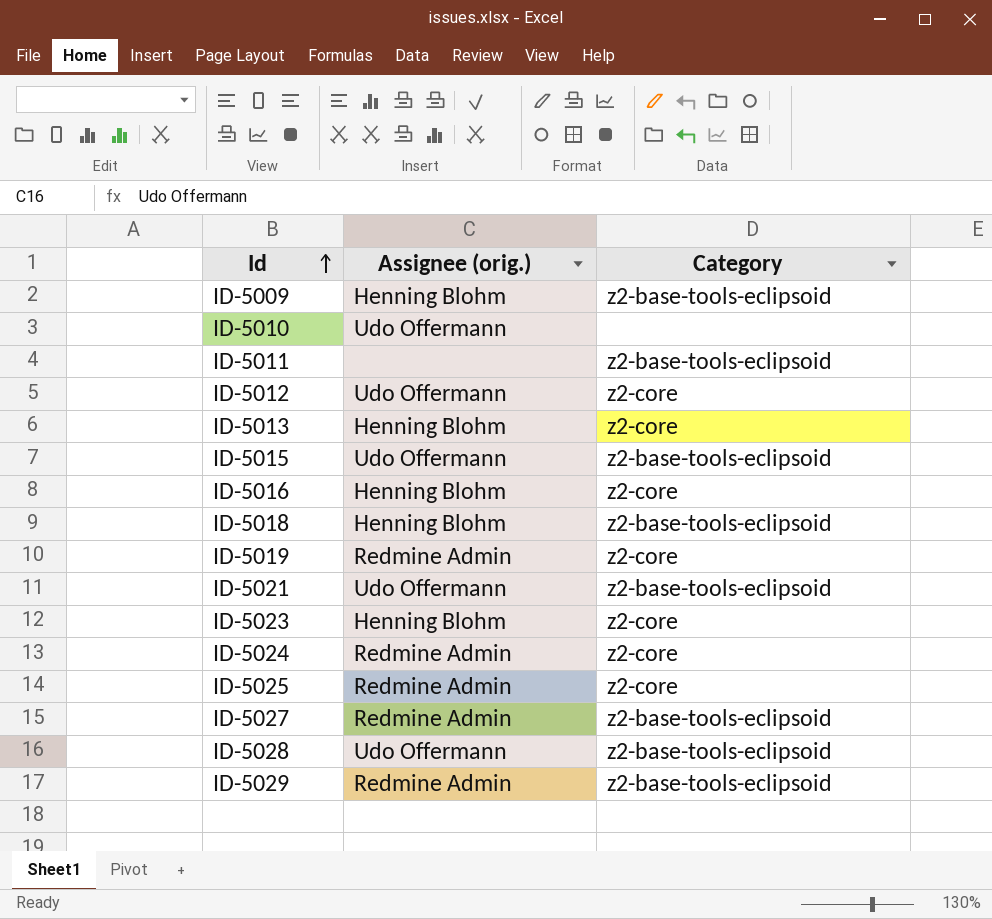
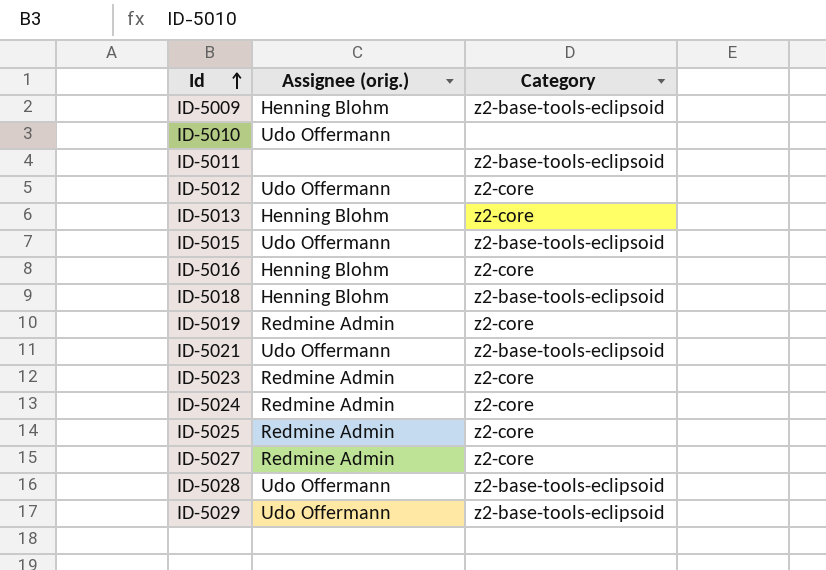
ID-5023 | Assignee (orig.): Henning Blohm -> Redmine Admin
ID-5027 | Category: z2-base-tools-eclipsoid -> z2-core
ID-5029 | Assignee (orig.): Redmine Admin -> Udo Offermann

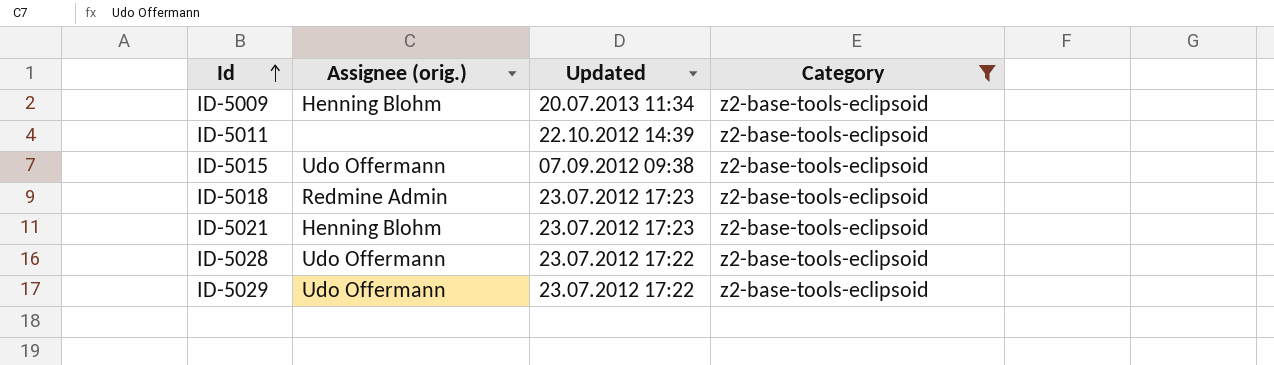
filter: none -> Category = z2-base-tools-eclipsoid
column Updated | position: none -> 3
ID-5018 | Assignee (orig.): Henning Blohm -> Redmine Admin
ID-5021 | Assignee (orig.): Udo Offermann -> Henning Blohm

